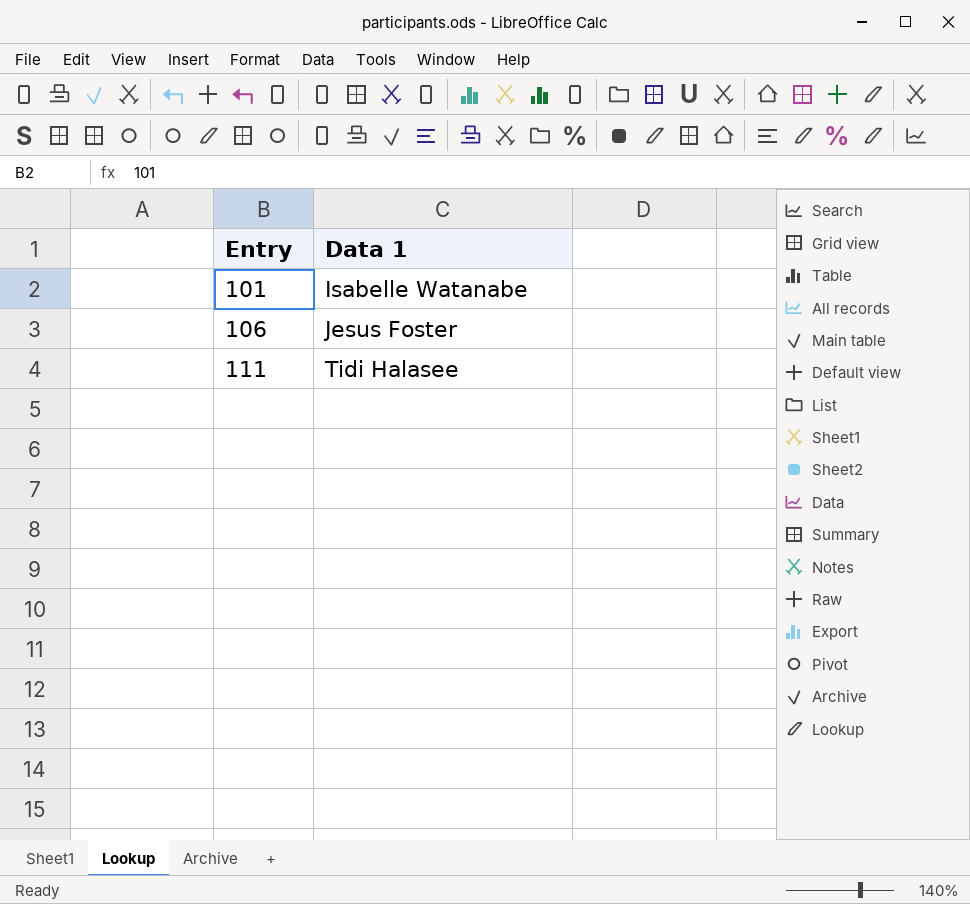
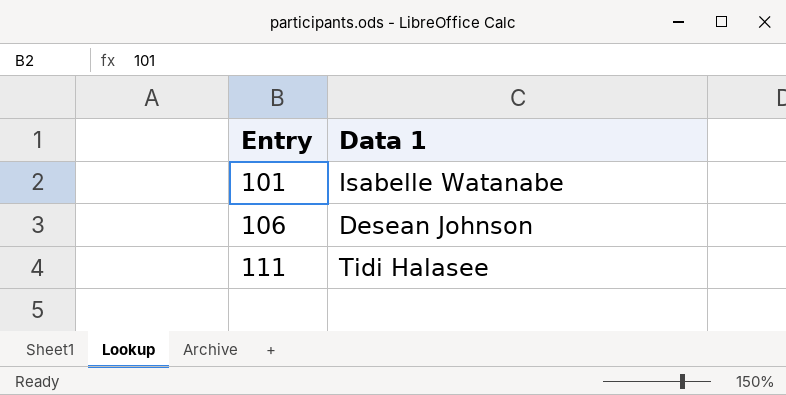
106 | Data 1: Jesus Foster -> Desean Johnson

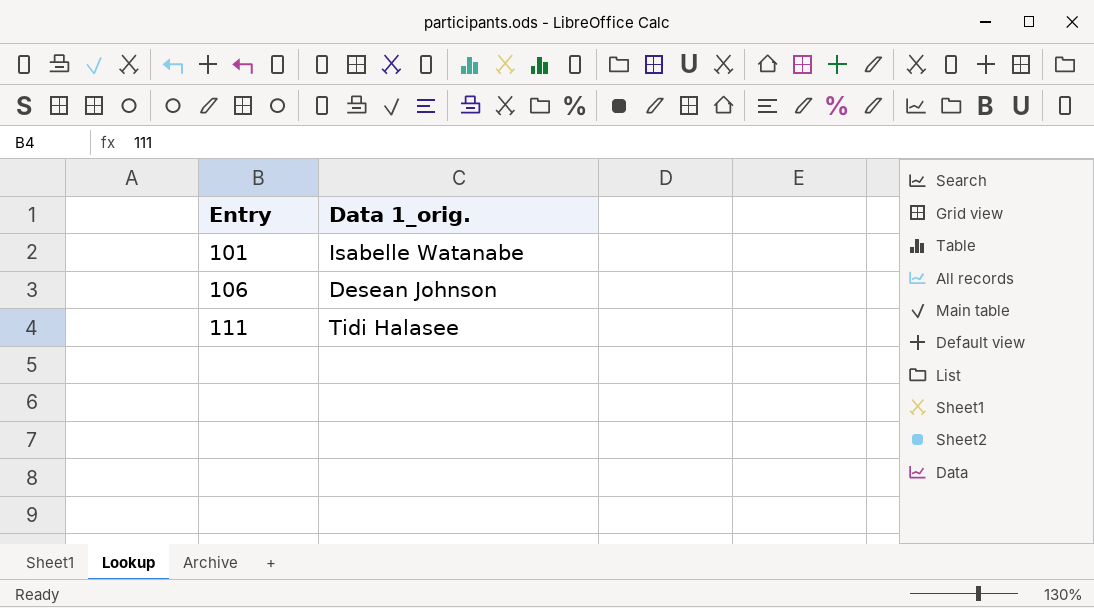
column name: Data 1 -> Data 1_orig.

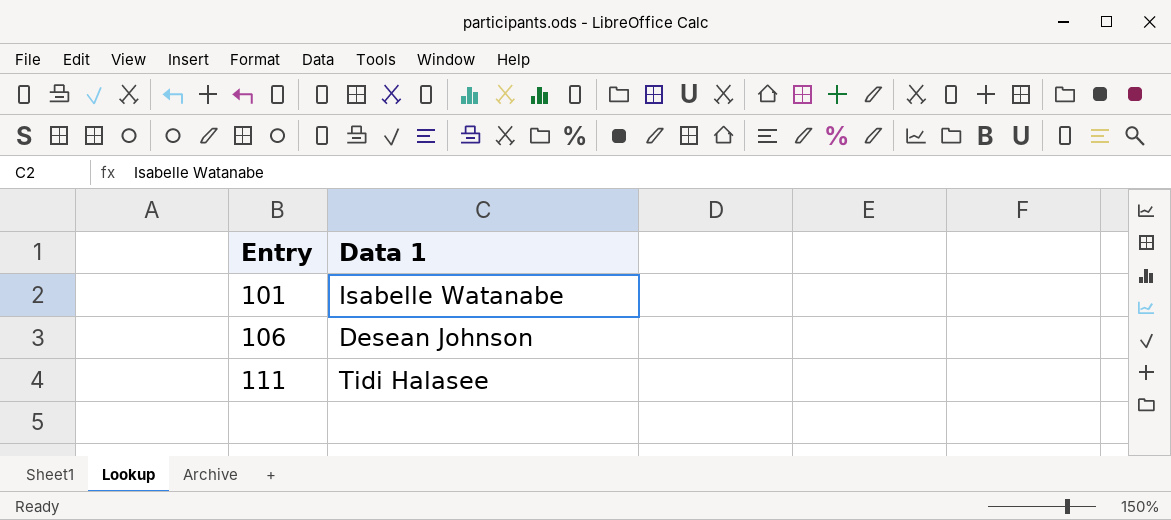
column name: Data 1_orig. -> Data 1

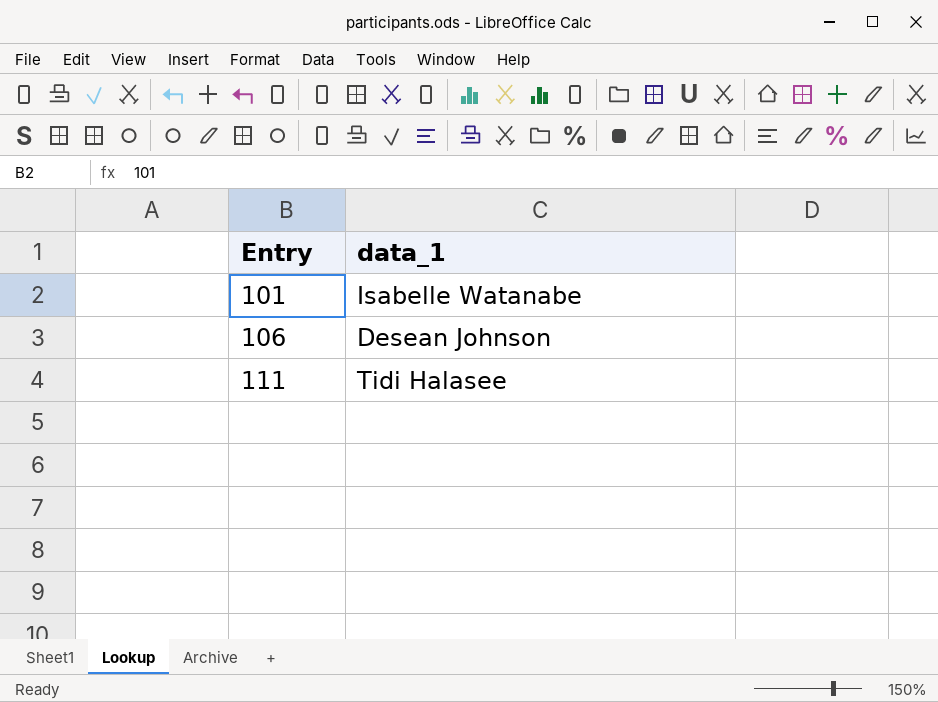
column name: Data 1 -> data_1

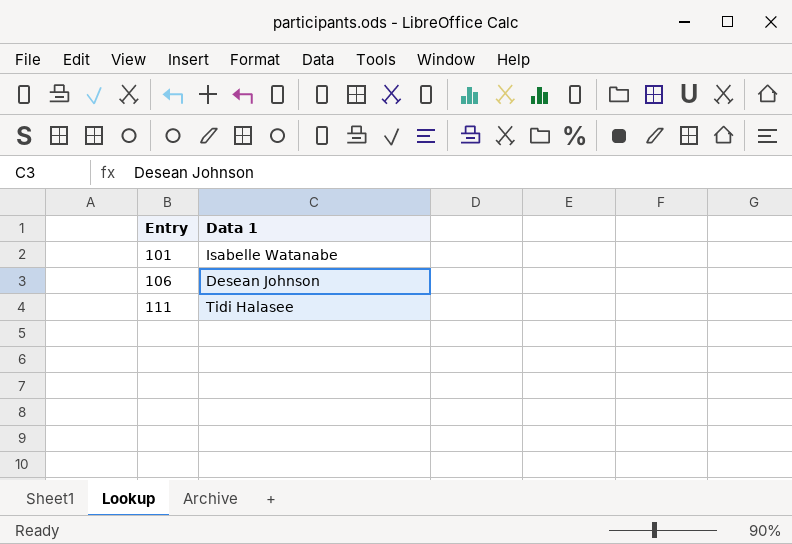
column name: data_1 -> Data 1

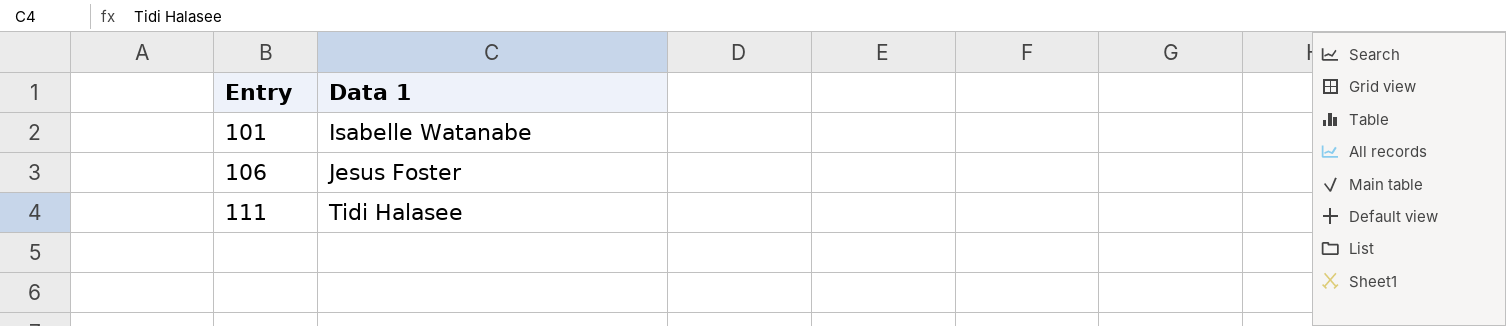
106 | Data 1: Desean Johnson -> Jesus Foster

